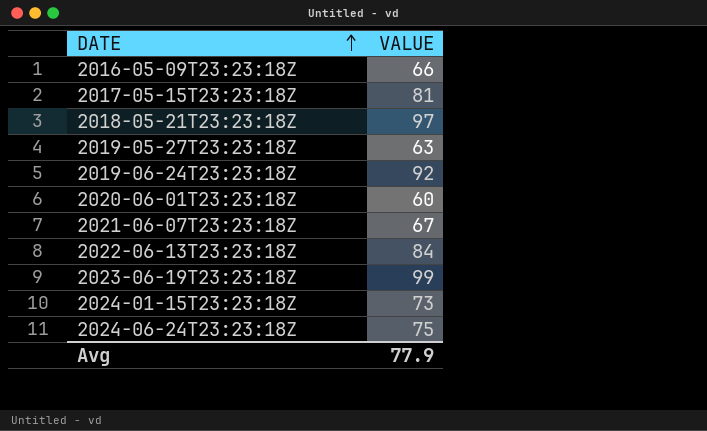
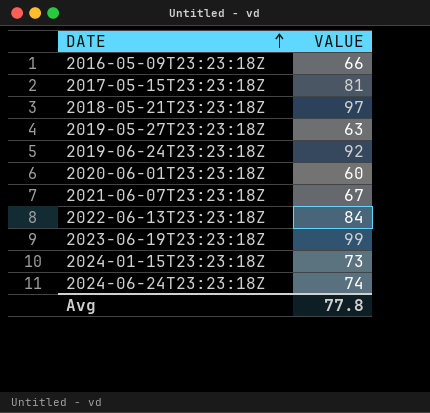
2024-06-24T23:23:18Z | VALUE: 75 -> 74
Avg | VALUE: 77.9 -> 77.8

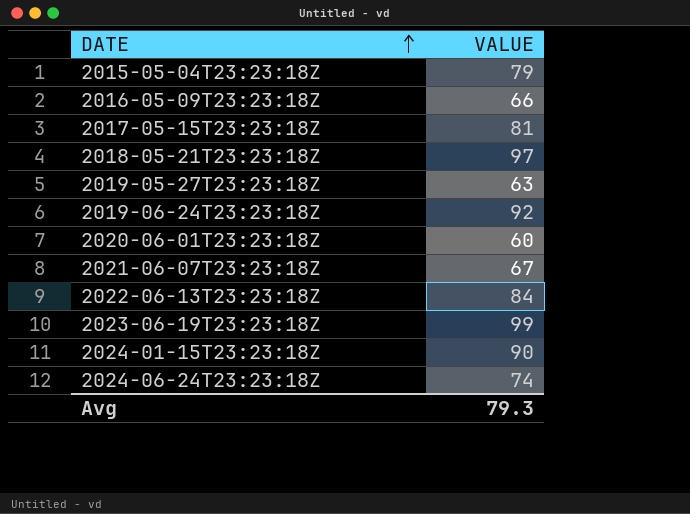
row 2015-05-04T23:23:18Z: none -> 79
2024-01-15T23:23:18Z | VALUE: 73 -> 90
Avg | VALUE: 77.8 -> 79.3

